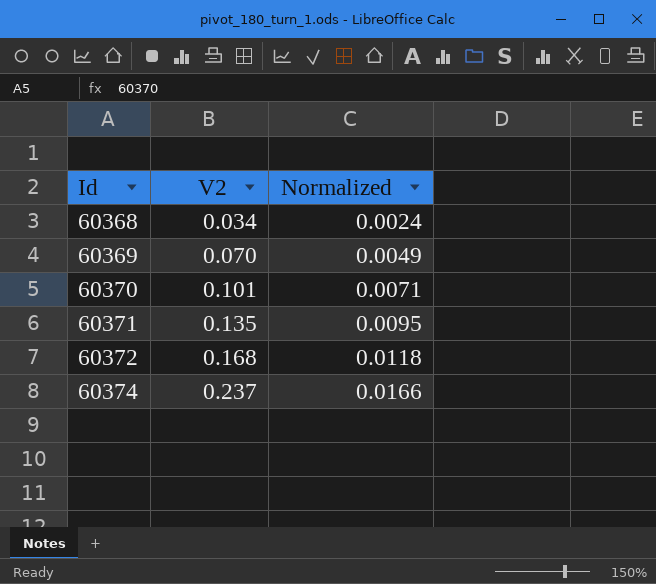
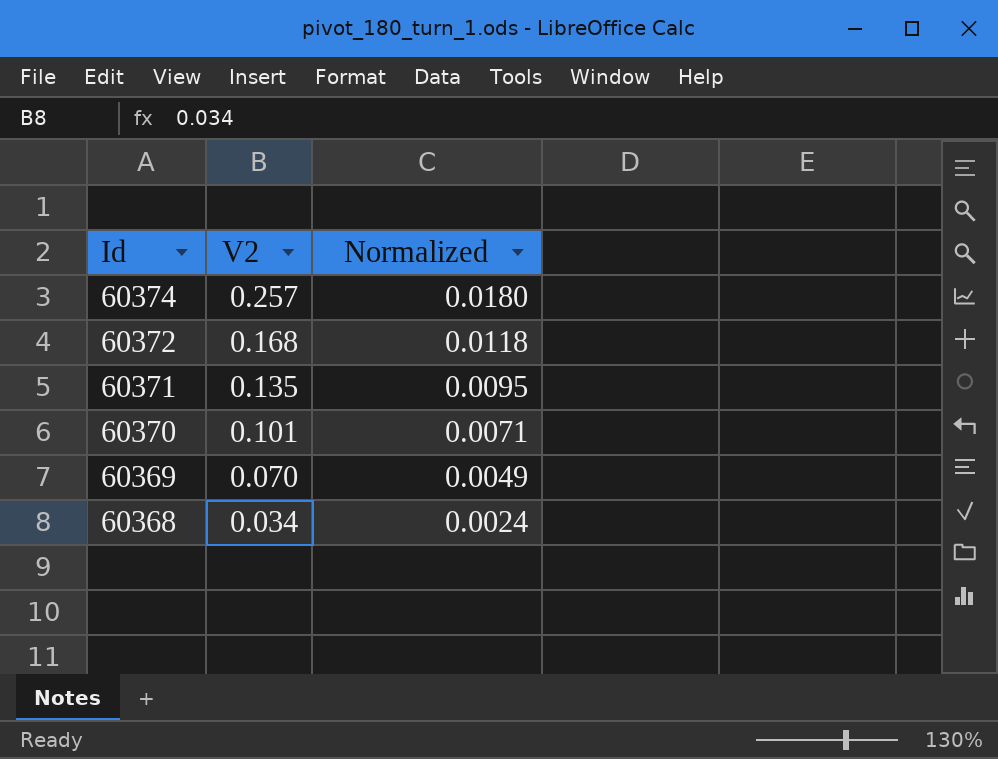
row order: Id ascending -> Id descending
60374 | V2: 0.237 -> 0.257
60374 | Normalized: 0.0166 -> 0.0180

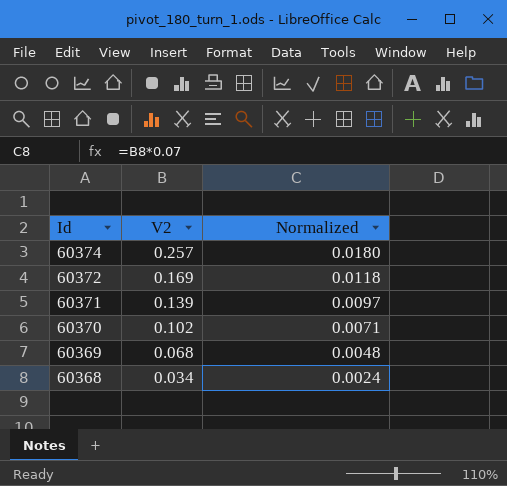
60372 | V2: 0.168 -> 0.169
60371 | V2: 0.135 -> 0.139
60371 | Normalized: 0.0095 -> 0.0097
60370 | V2: 0.101 -> 0.102
60369 | V2: 0.070 -> 0.068
60369 | Normalized: 0.0049 -> 0.0048

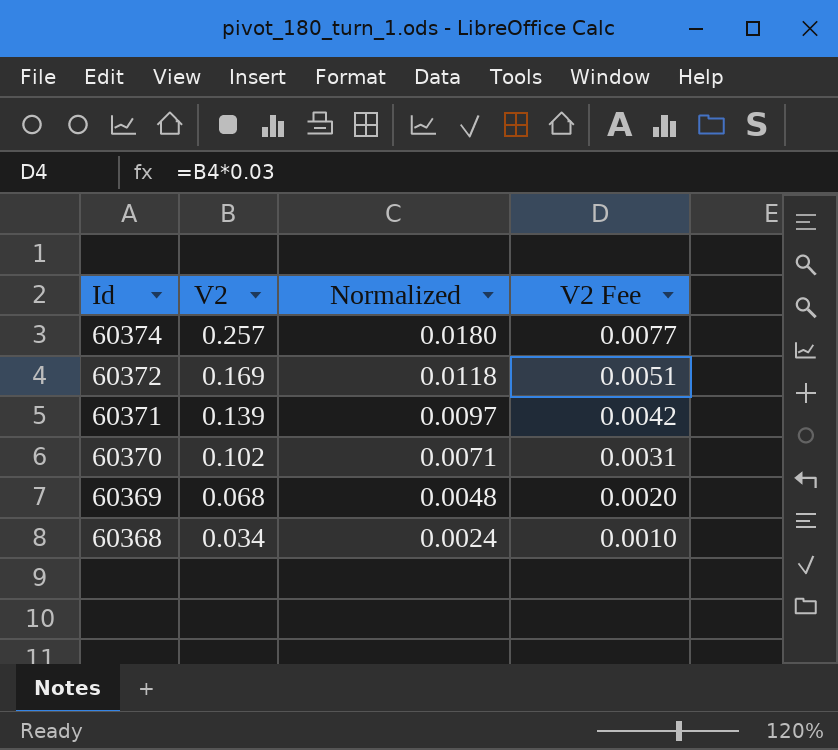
column V2 Fee | formula: none -> [V2] * 0.03

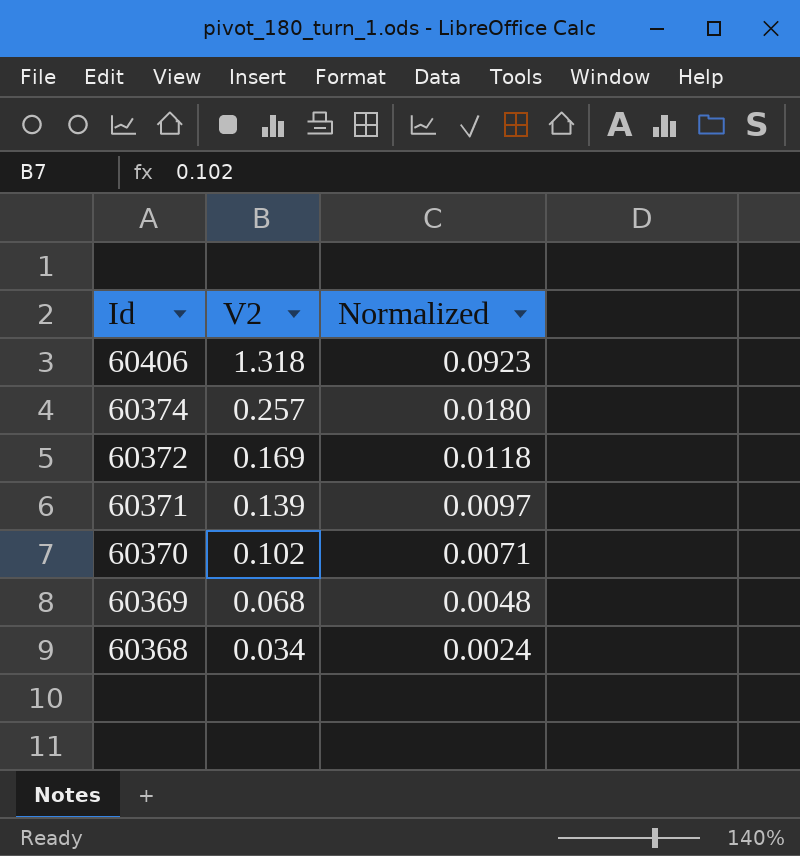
column V2 Fee | formula: [V2] * 0.03 -> none
row 60406: none -> 1.318 | 0.0923

